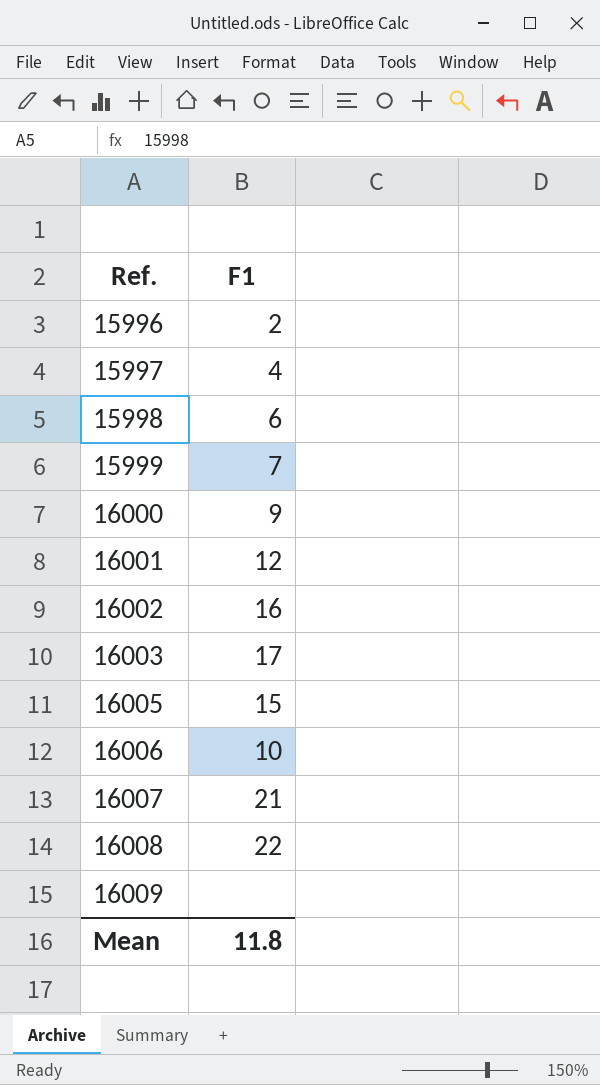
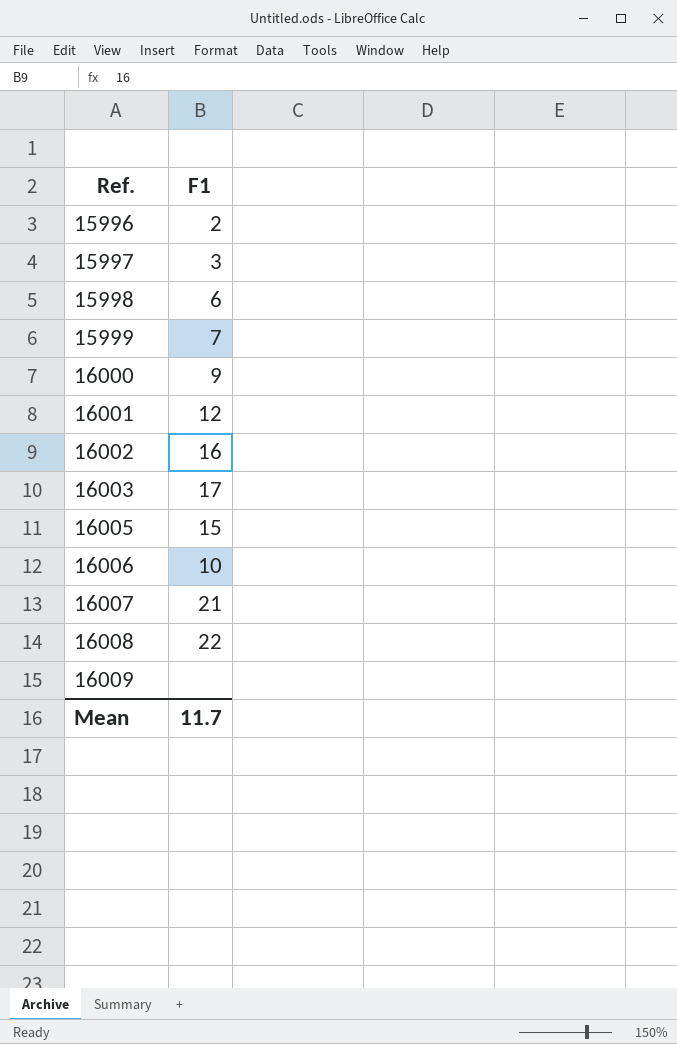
15997 | F1: 4 -> 3
Mean | F1: 11.8 -> 11.7

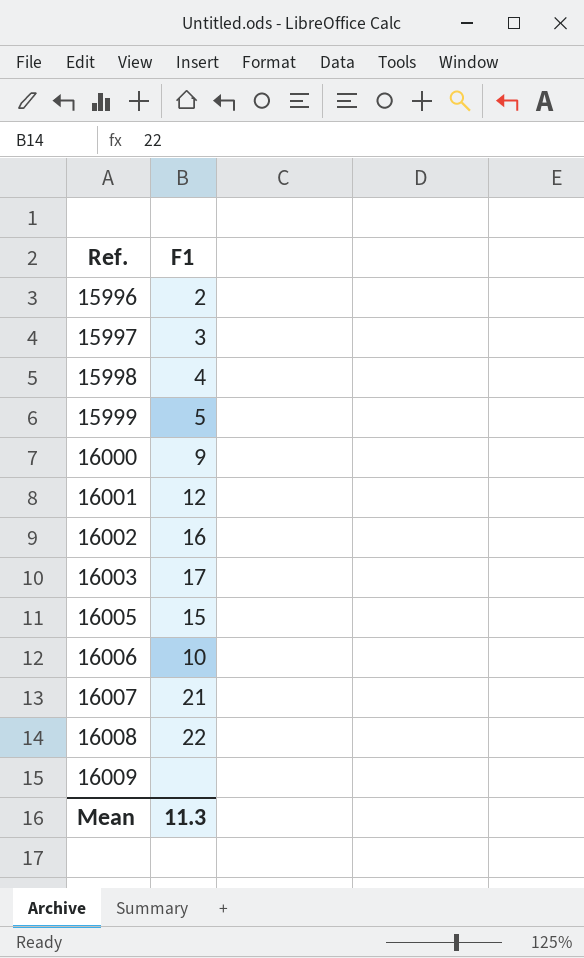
15998 | F1: 6 -> 4
15999 | F1: 7 -> 5
Mean | F1: 11.7 -> 11.3

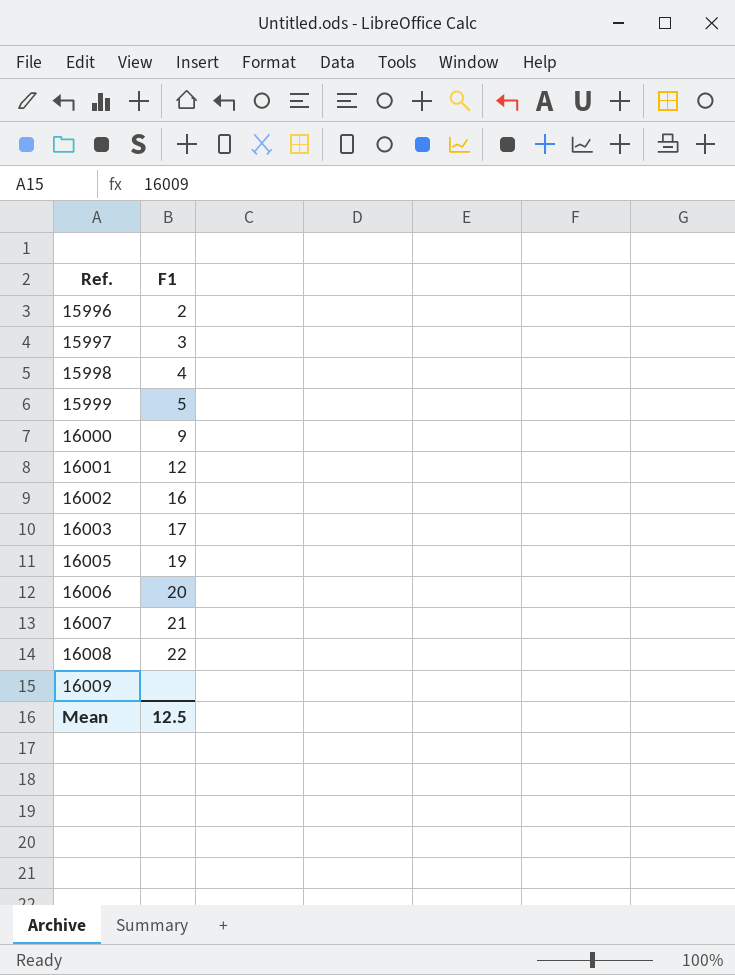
16005 | F1: 15 -> 19
16006 | F1: 10 -> 20
Mean | F1: 11.3 -> 12.5

